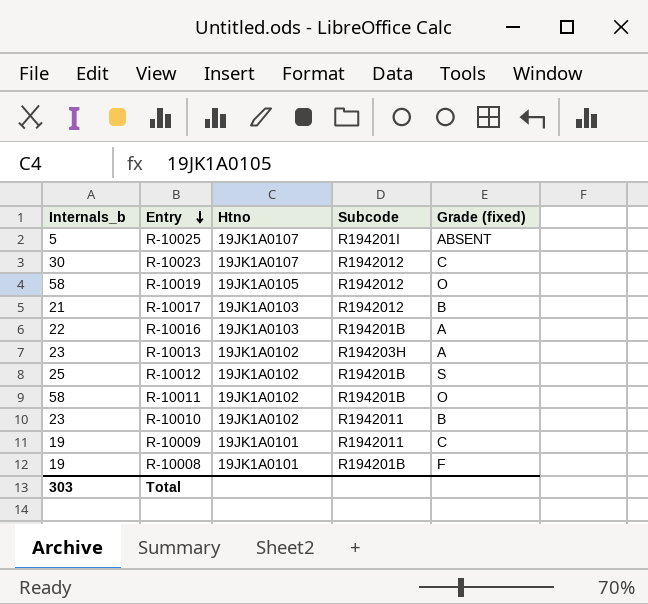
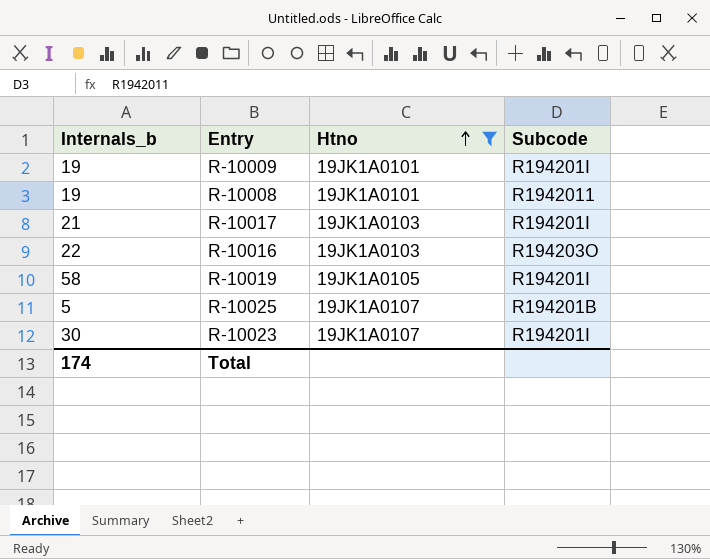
filter: none -> Htno != 19JK1A0102
row order: Entry descending -> Htno ascending
column Grade (fixed) | position: 5 -> none
R-10009 | Subcode: R1942011 -> R194201I
R-10008 | Subcode: R194201B -> R1942011
R-10017 | Subcode: R1942012 -> R194201I
R-10016 | Subcode: R194201B -> R194203O
R-10019 | Subcode: R1942012 -> R194201I
R-10025 | Subcode: R194201I -> R194201B
R-10023 | Subcode: R1942012 -> R194201I
Total | Internals_b: 303 -> 174

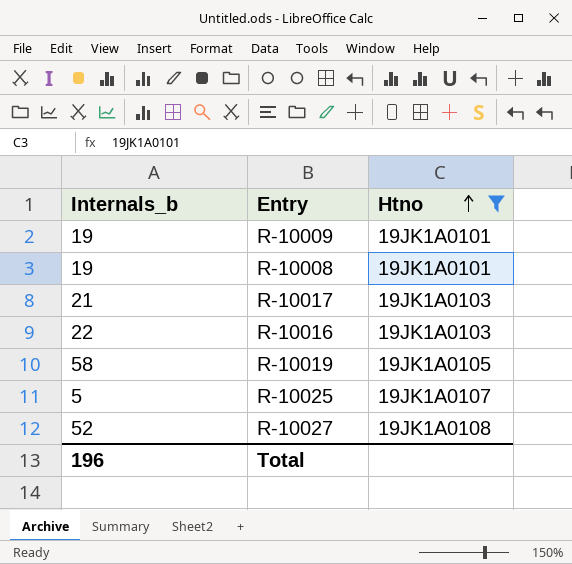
column Subcode | position: 4 -> none
row R-10023: 30 | 19JK1A0107 | R194201I -> none
row R-10027: none -> 52 | 19JK1A0108
Total | Internals_b: 174 -> 196

